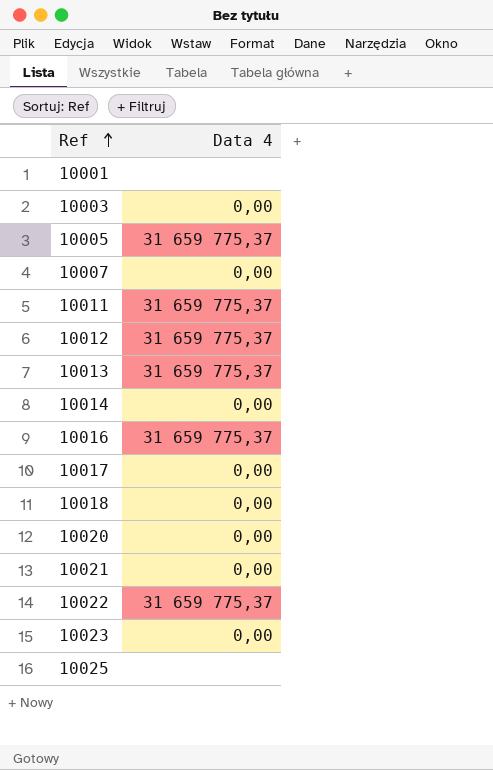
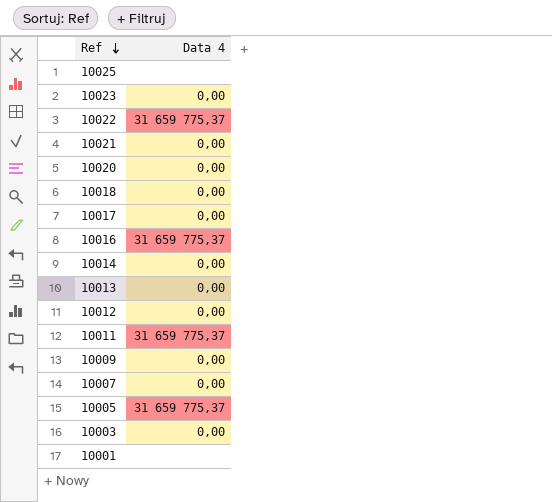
row order: Ref ascending -> Ref descending
10013 | Data 4: 31 659 775,37 -> 0,00
10012 | Data 4: 31 659 775,37 -> 0,00
row 10009: none -> 0,00

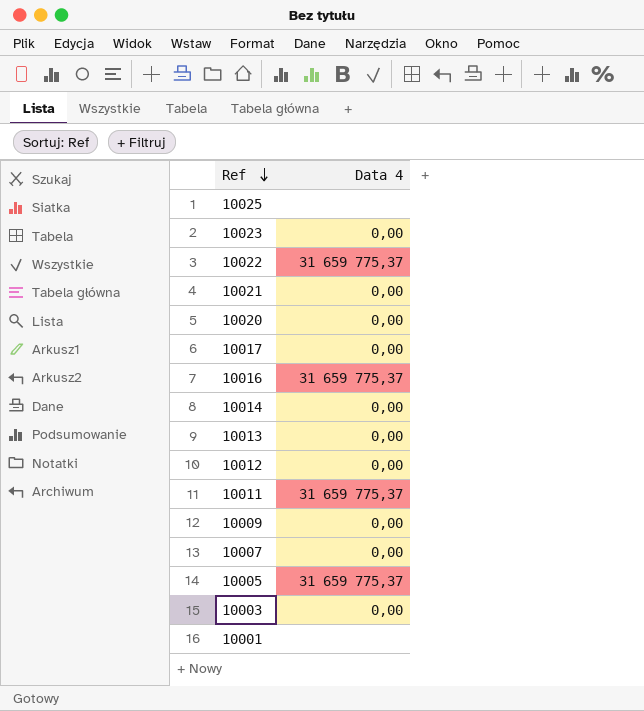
row 10018: 0,00 -> none

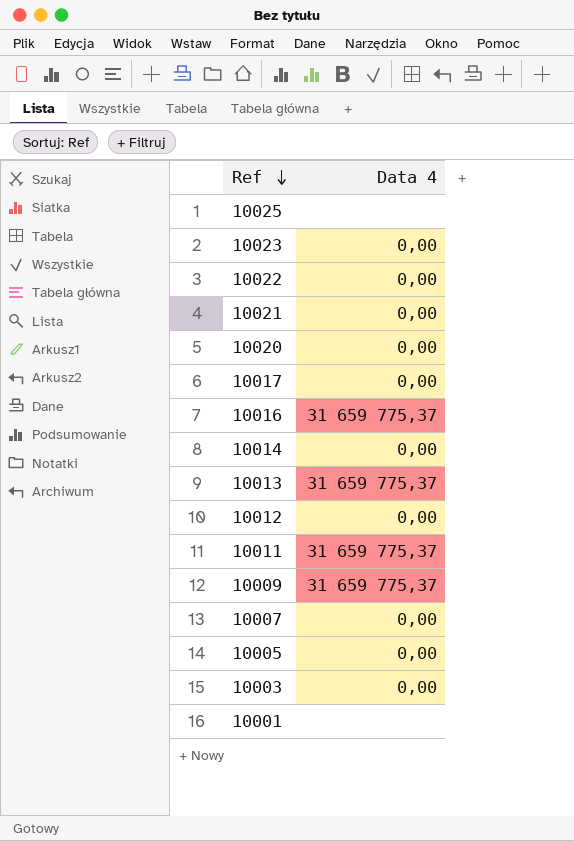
10022 | Data 4: 31 659 775,37 -> 0,00
10013 | Data 4: 0,00 -> 31 659 775,37
10009 | Data 4: 0,00 -> 31 659 775,37
10005 | Data 4: 31 659 775,37 -> 0,00

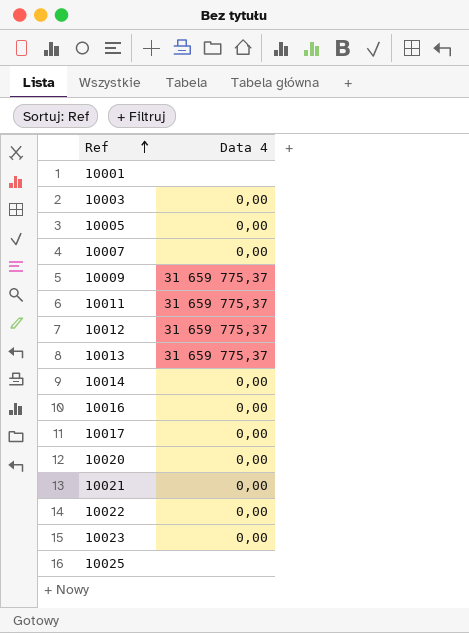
row order: Ref descending -> Ref ascending
10012 | Data 4: 0,00 -> 31 659 775,37
10016 | Data 4: 31 659 775,37 -> 0,00

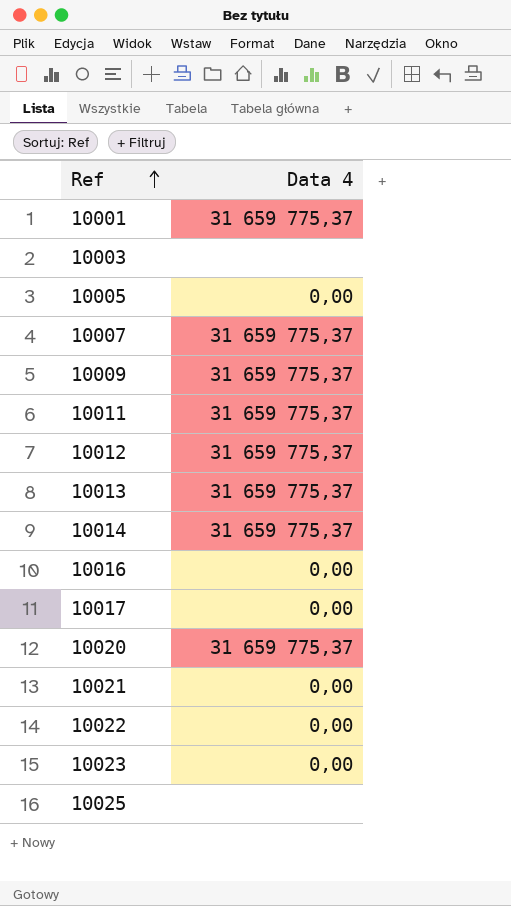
10001 | Data 4: none -> 31 659 775,37
10003 | Data 4: 0,00 -> none
10007 | Data 4: 0,00 -> 31 659 775,37
10014 | Data 4: 0,00 -> 31 659 775,37
10020 | Data 4: 0,00 -> 31 659 775,37

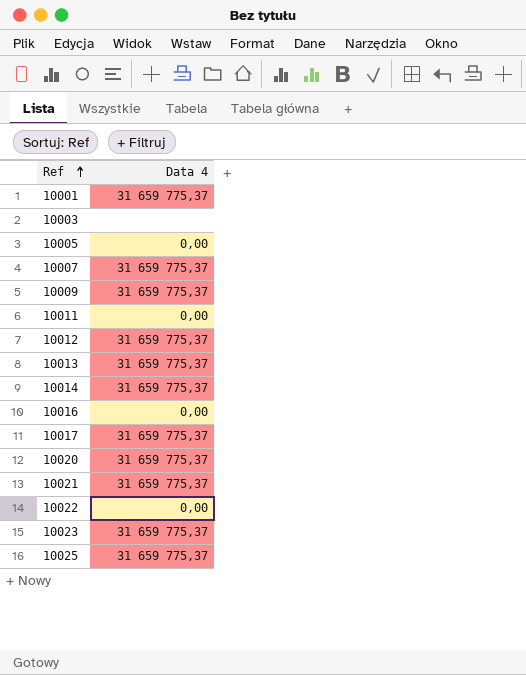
10011 | Data 4: 31 659 775,37 -> 0,00
10017 | Data 4: 0,00 -> 31 659 775,37
10021 | Data 4: 0,00 -> 31 659 775,37
10023 | Data 4: 0,00 -> 31 659 775,37
10025 | Data 4: none -> 31 659 775,37

